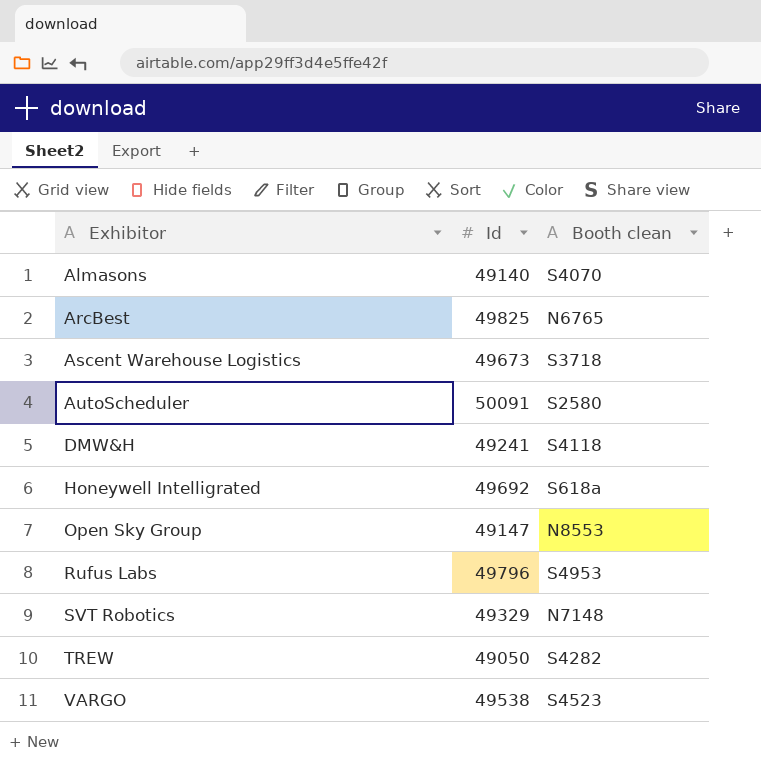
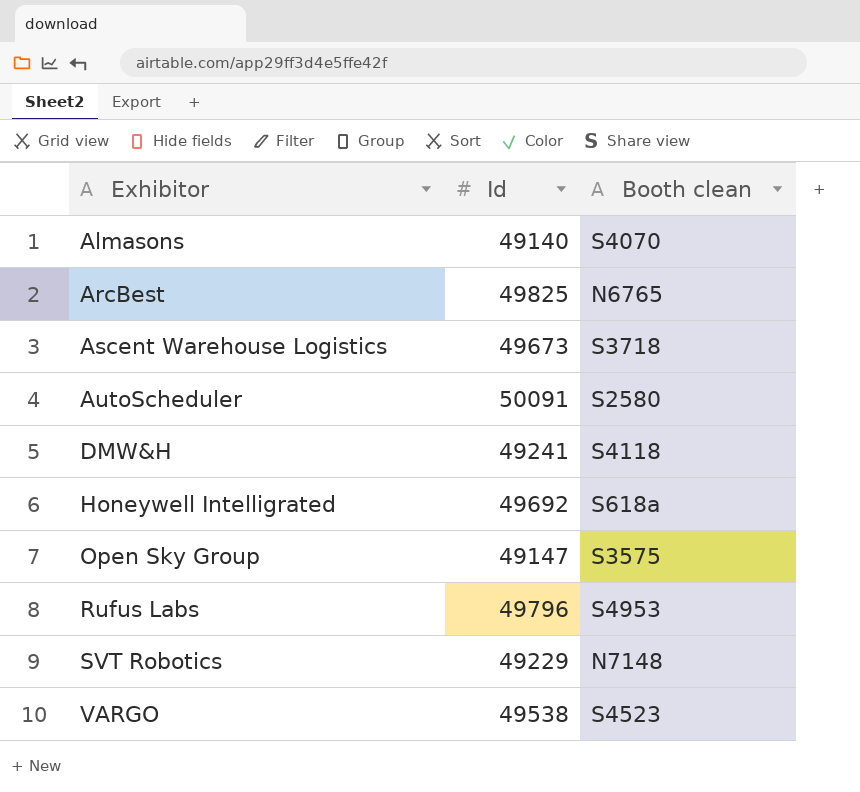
row TREW: 49050 | S4282 -> none
Open Sky Group | Booth clean: N8553 -> S3575
SVT Robotics | Id: 49329 -> 49229

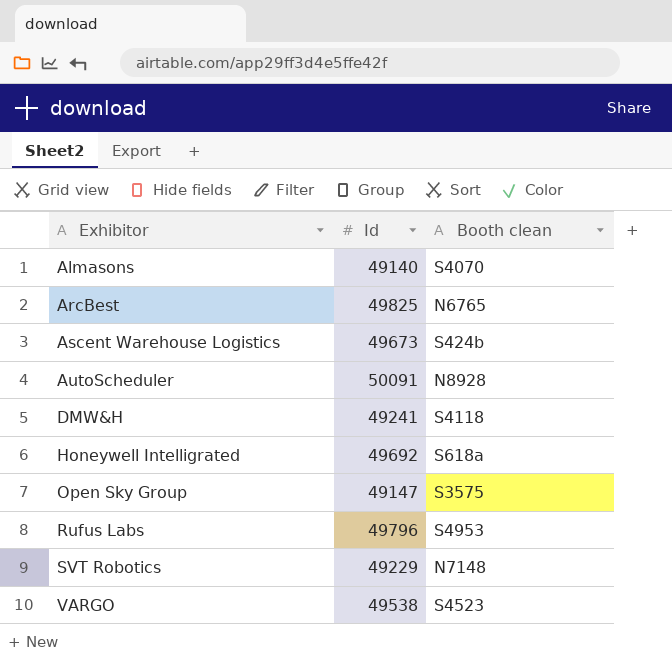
Ascent Warehouse Logistics | Booth clean: S3718 -> S424b
AutoScheduler | Booth clean: S2580 -> N8928

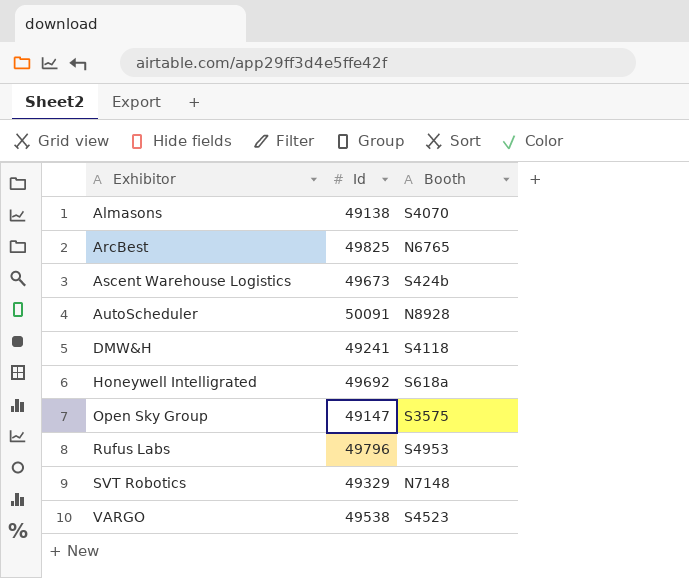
column name: Booth clean -> Booth
Almasons | Id: 49140 -> 49138
SVT Robotics | Id: 49229 -> 49329

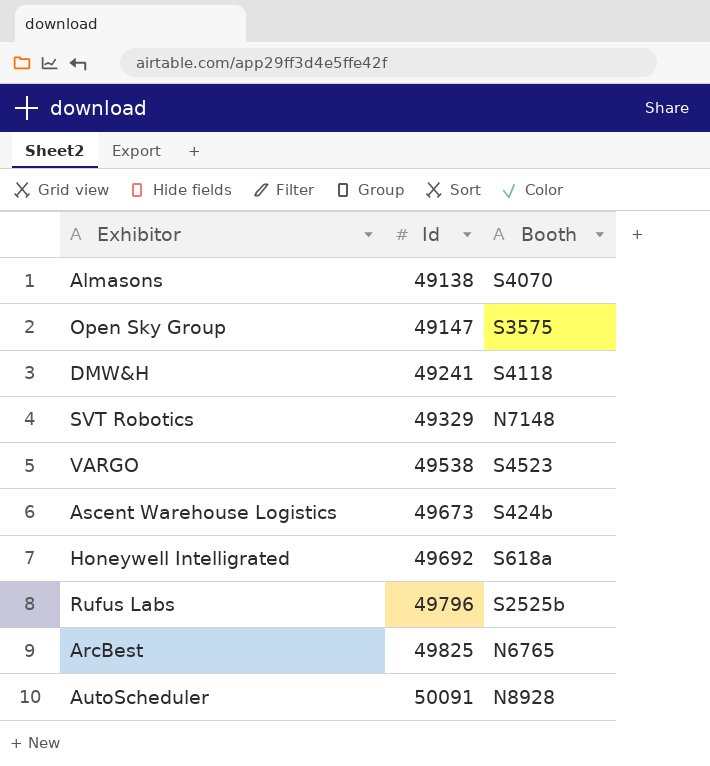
row order: Exhibitor ascending -> Id ascending
Rufus Labs | Booth: S4953 -> S2525b

